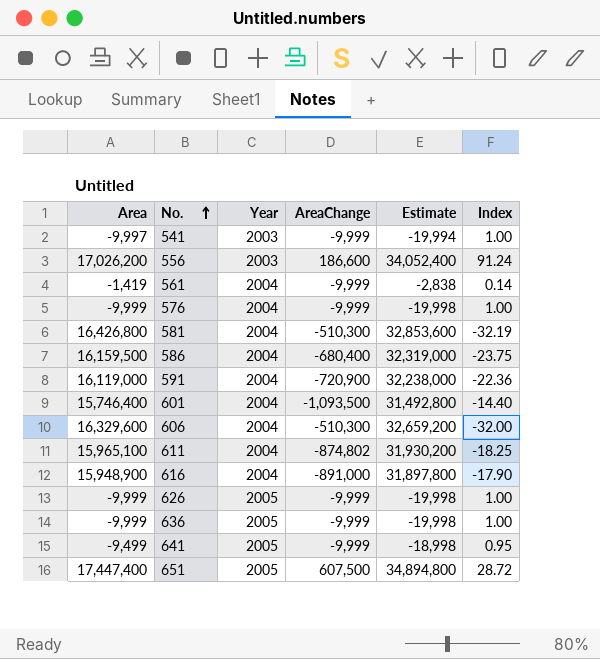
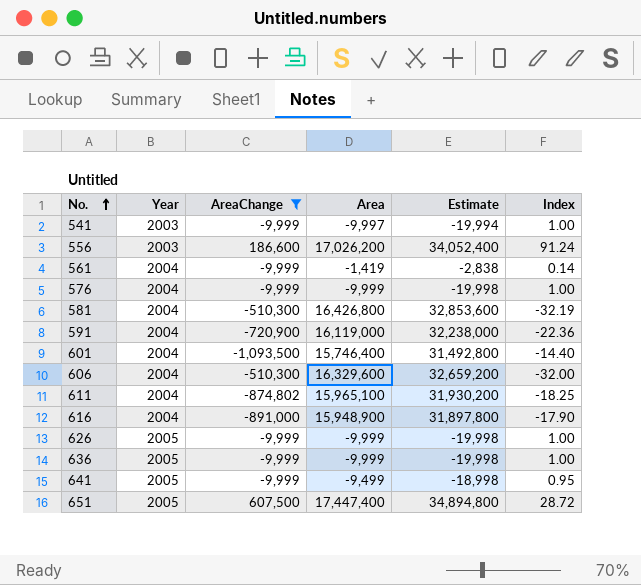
filter: none -> AreaChange != -680,400
column Area | position: 1 -> 4

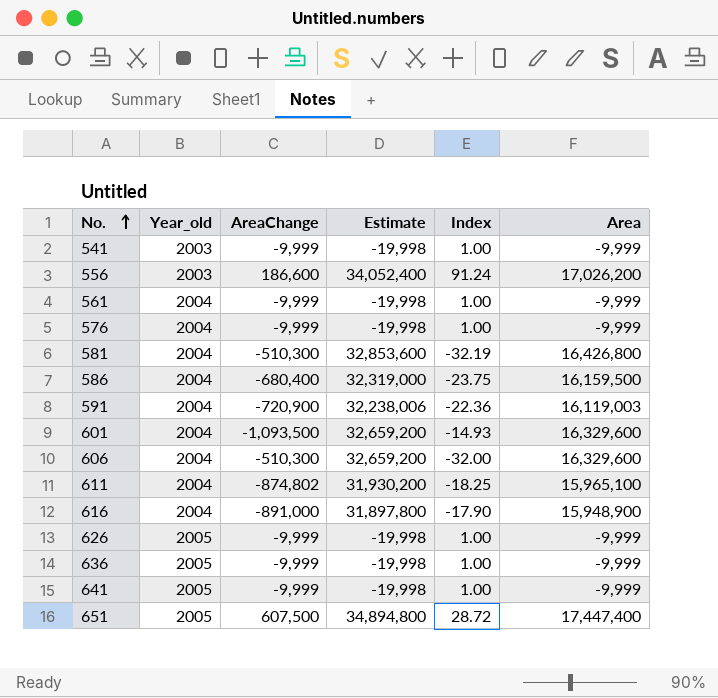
filter: AreaChange != -680,400 -> none
column name: Year -> Year_old
column Area | position: 4 -> 6
541 | Estimate: -19,994 -> -19,998
541 | Area: -9,997 -> -9,999
561 | Estimate: -2,838 -> -19,998
561 | Index: 0.14 -> 1.00
561 | Area: -1,419 -> -9,999
591 | Estimate: 32,238,000 -> 32,238,006
591 | Area: 16,119,000 -> 16,119,003
601 | Estimate: 31,492,800 -> 32,659,200
601 | Index: -14.40 -> -14.93
601 | Area: 15,746,400 -> 16,329,600
641 | Estimate: -18,998 -> -19,998
641 | Index: 0.95 -> 1.00
641 | Area: -9,499 -> -9,999

